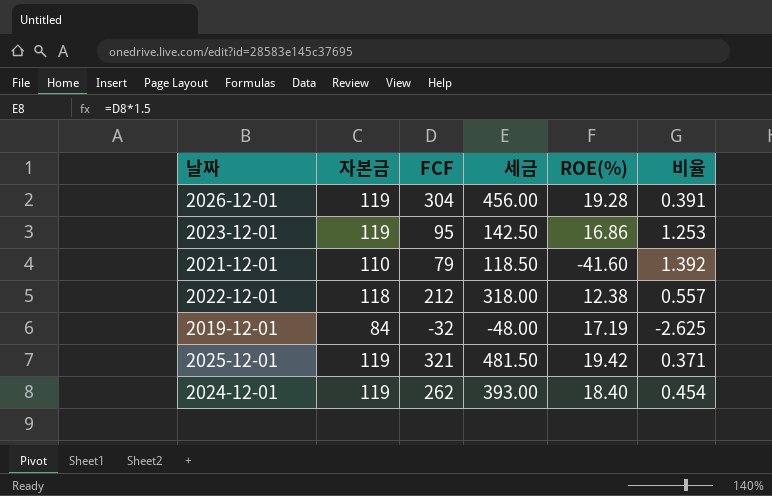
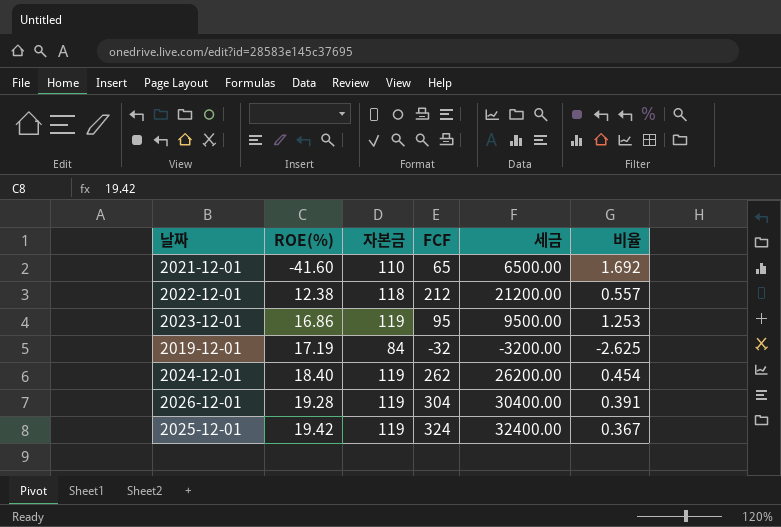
row order: none -> ROE(%) ascending
column ROE(%) | position: 5 -> 2
column 세금 | formula: [FCF] * 1.5 -> [FCF] * 100
2021-12-01 | FCF: 79 -> 65
2021-12-01 | 비율: 1.392 -> 1.692
2025-12-01 | FCF: 321 -> 324
2025-12-01 | 비율: 0.371 -> 0.367

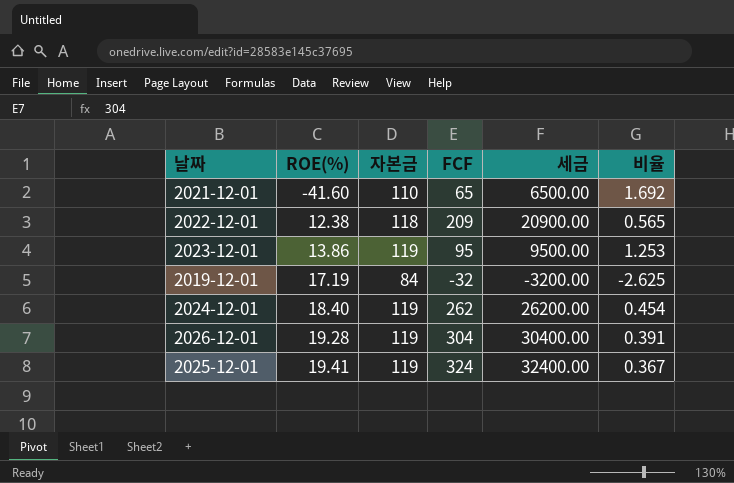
2022-12-01 | FCF: 212 -> 209
2022-12-01 | 세금: 21200.00 -> 20900.00
2022-12-01 | 비율: 0.557 -> 0.565
2023-12-01 | ROE(%): 16.86 -> 13.86
2025-12-01 | ROE(%): 19.42 -> 19.41

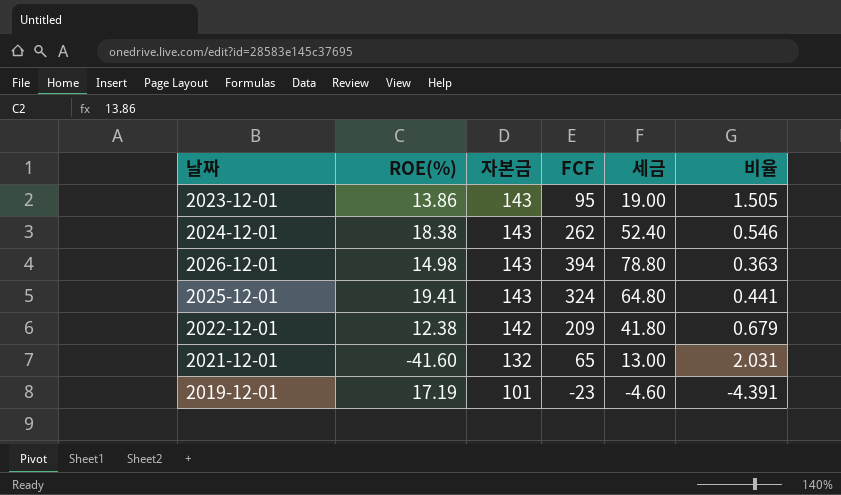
row order: ROE(%) ascending -> 자본금 descending
column 세금 | formula: [FCF] * 100 -> [FCF] * 0.2
2023-12-01 | 자본금: 119 -> 143
2023-12-01 | 비율: 1.253 -> 1.505
2024-12-01 | ROE(%): 18.40 -> 18.38
2024-12-01 | 자본금: 119 -> 143
2024-12-01 | 비율: 0.454 -> 0.546
2026-12-01 | ROE(%): 19.28 -> 14.98
2026-12-01 | 자본금: 119 -> 143
2026-12-01 | FCF: 304 -> 394
2026-12-01 | 비율: 0.391 -> 0.363
2025-12-01 | 자본금: 119 -> 143
2025-12-01 | 비율: 0.367 -> 0.441
2022-12-01 | 자본금: 118 -> 142
2022-12-01 | 비율: 0.565 -> 0.679
2021-12-01 | 자본금: 110 -> 132
2021-12-01 | 비율: 1.692 -> 2.031
2019-12-01 | 자본금: 84 -> 101
2019-12-01 | FCF: -32 -> -23
2019-12-01 | 비율: -2.625 -> -4.391

